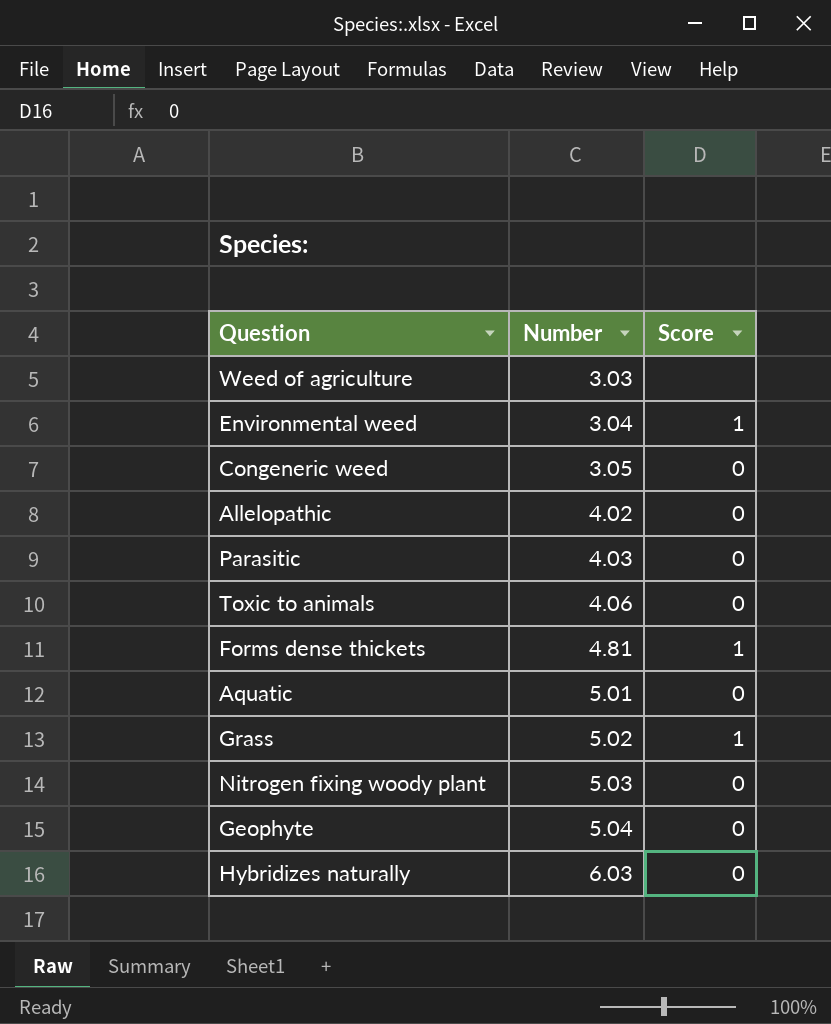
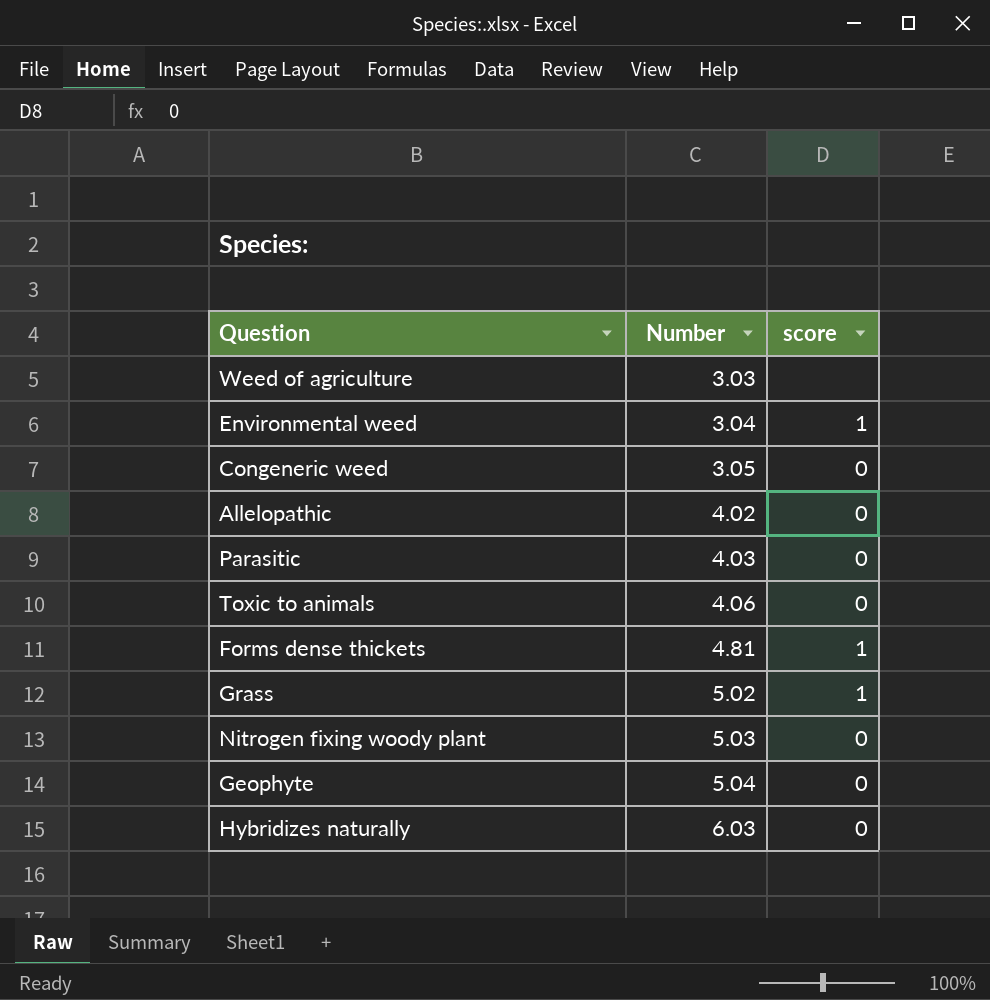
column name: Score -> score
row Aquatic: 5.01 | 0 -> none

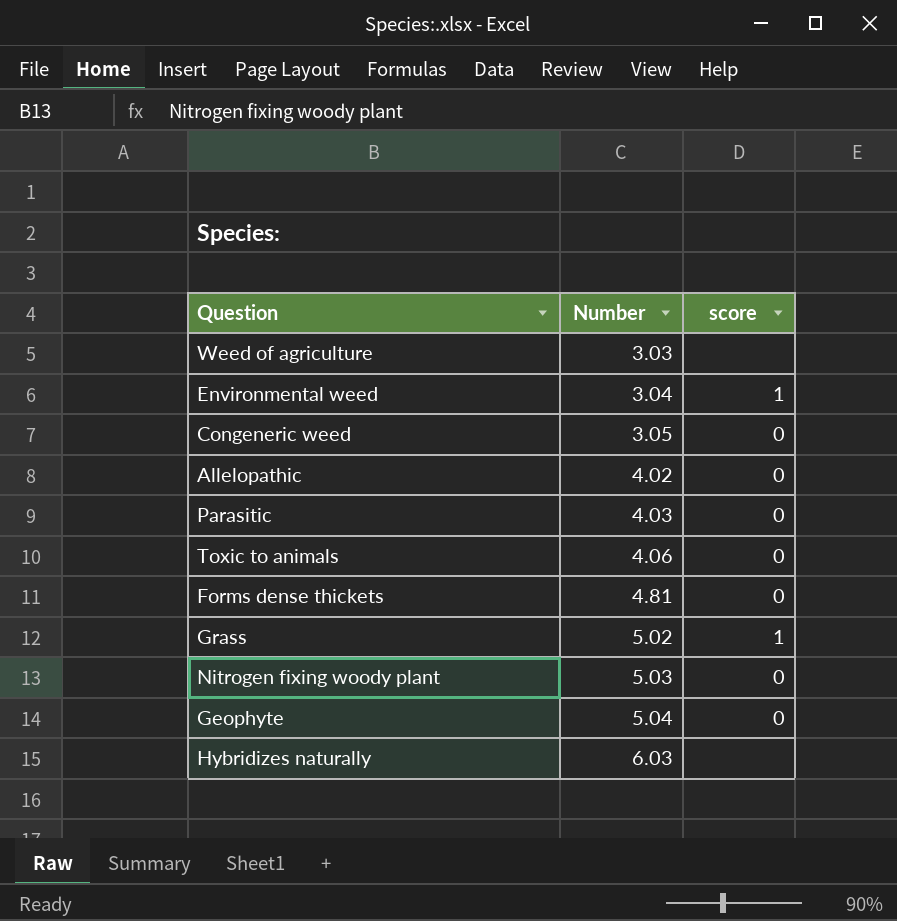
Forms dense thickets | score: 1 -> 0
Hybridizes naturally | score: 0 -> none

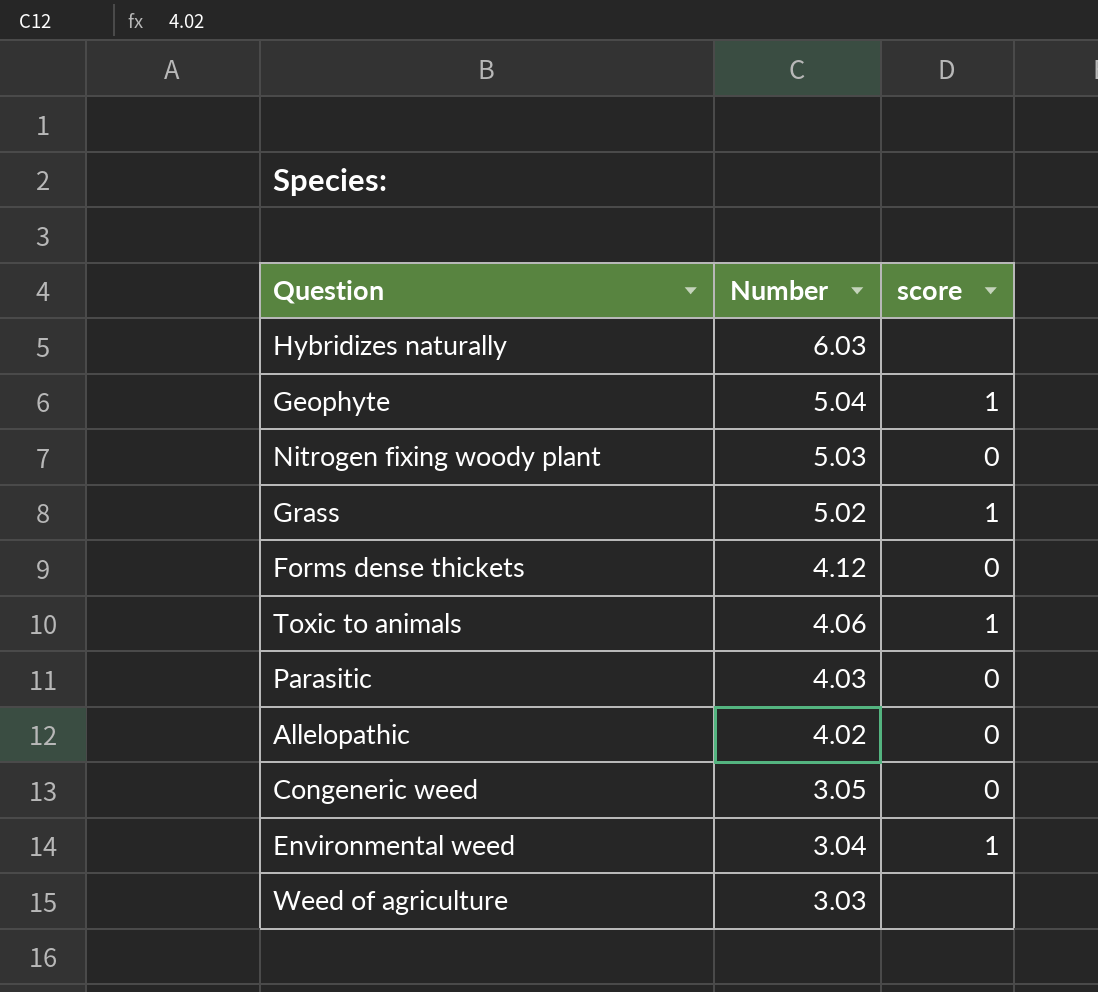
row order: Number ascending -> Number descending
Geophyte | score: 0 -> 1
Forms dense thickets | Number: 4.81 -> 4.12
Toxic to animals | score: 0 -> 1

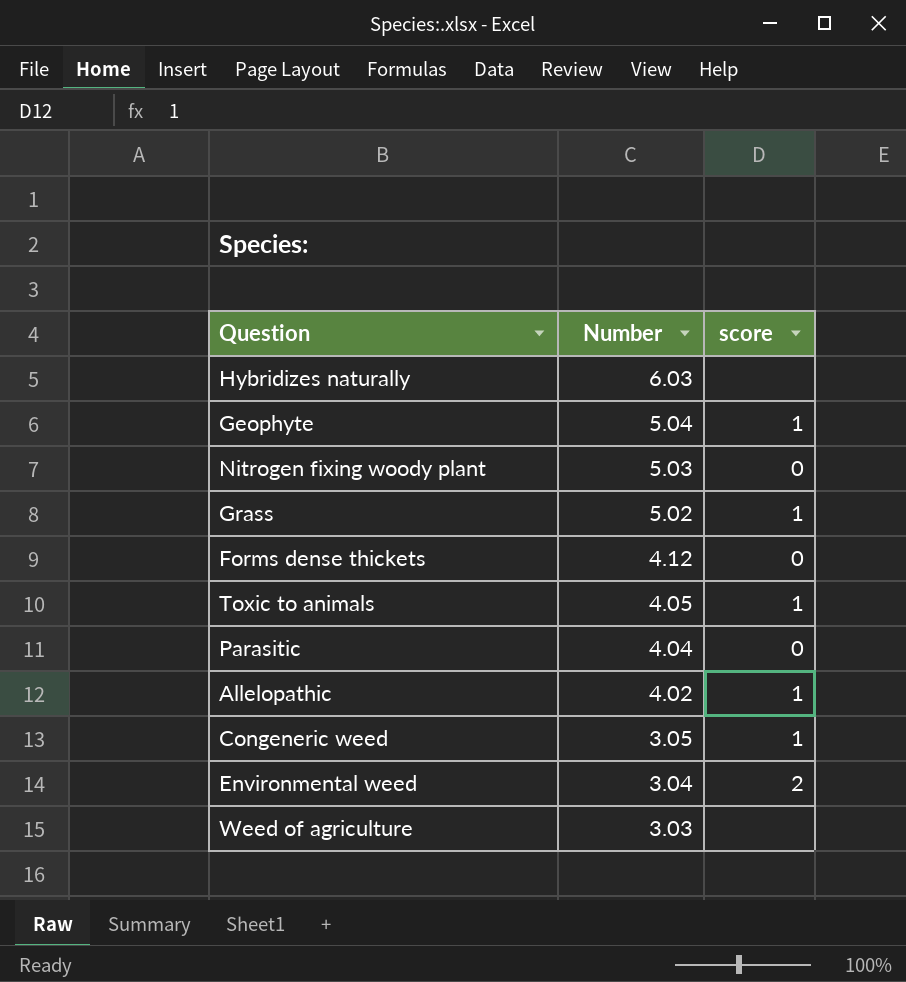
Toxic to animals | Number: 4.06 -> 4.05
Parasitic | Number: 4.03 -> 4.04
Allelopathic | score: 0 -> 1
Congeneric weed | score: 0 -> 1
Environmental weed | score: 1 -> 2

